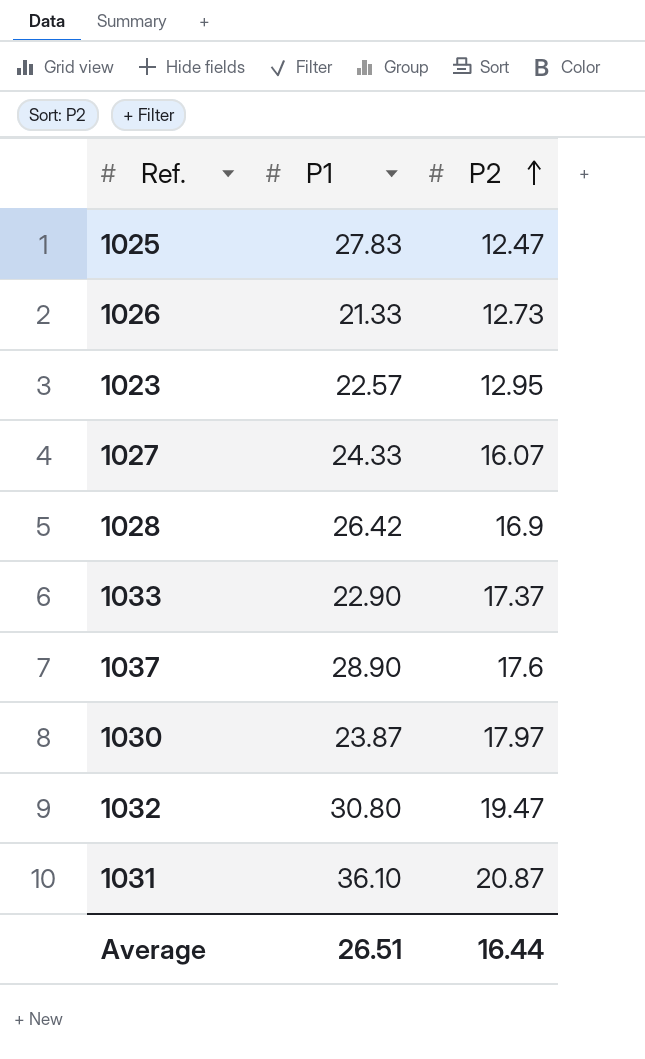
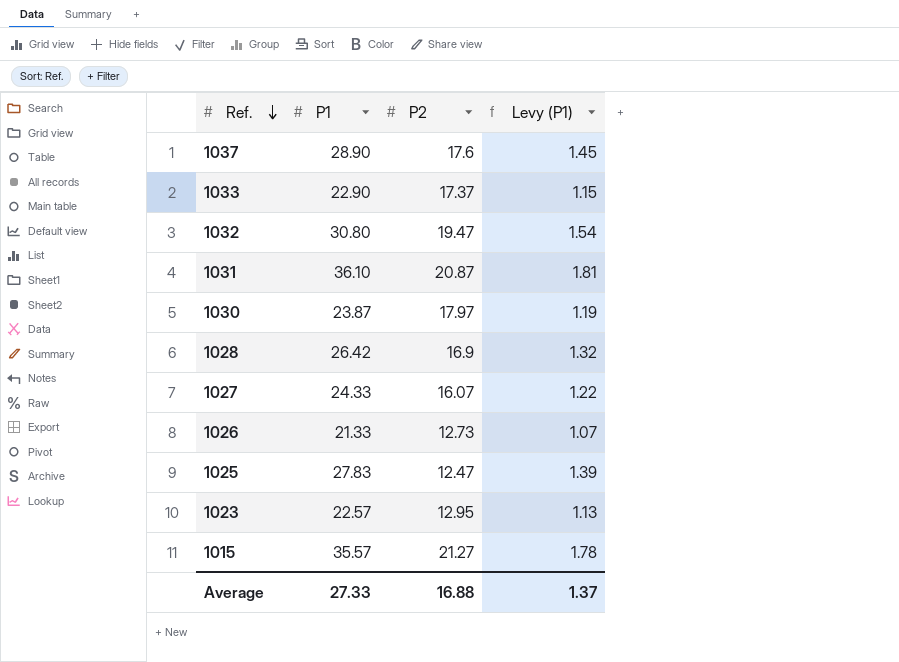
row order: P2 ascending -> Ref. descending
column Levy (P1) | formula: none -> [P1] * 0.05
row 1015: none -> 35.57 | 21.27 | 1.78
Average | P1: 26.51 -> 27.33
Average | P2: 16.44 -> 16.88

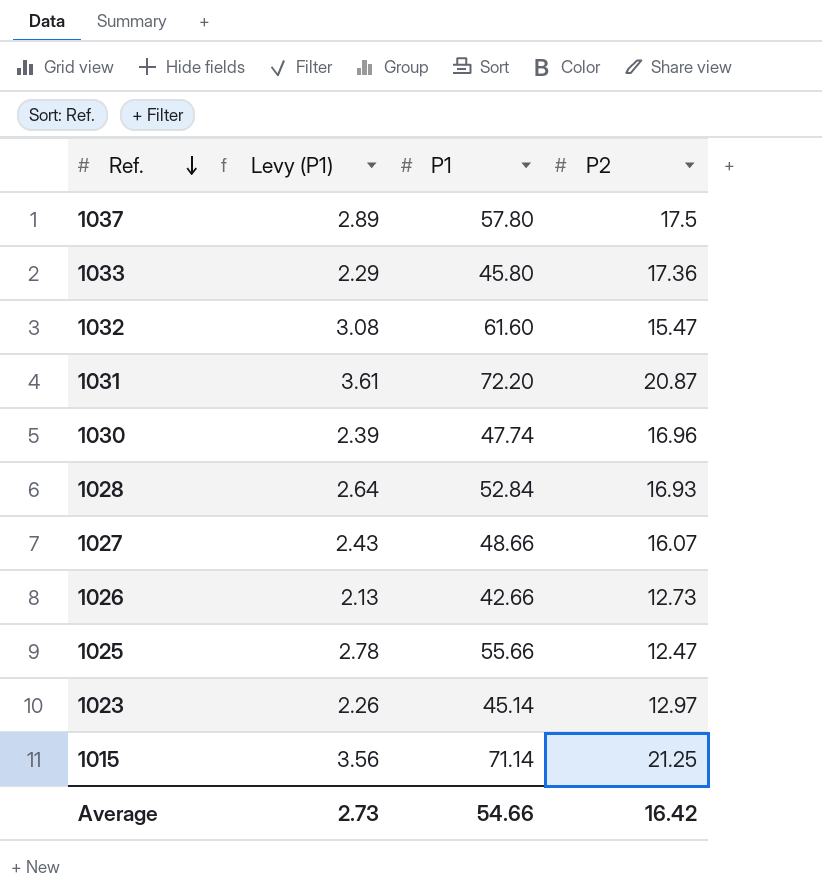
column Levy (P1) | position: 4 -> 2
1037 | Levy (P1): 1.45 -> 2.89
1037 | P1: 28.90 -> 57.80
1037 | P2: 17.6 -> 17.5
1033 | Levy (P1): 1.15 -> 2.29
1033 | P1: 22.90 -> 45.80
1033 | P2: 17.37 -> 17.36
1032 | Levy (P1): 1.54 -> 3.08
1032 | P1: 30.80 -> 61.60
1032 | P2: 19.47 -> 15.47
1031 | Levy (P1): 1.81 -> 3.61
1031 | P1: 36.10 -> 72.20
1030 | Levy (P1): 1.19 -> 2.39
1030 | P1: 23.87 -> 47.74
1030 | P2: 17.97 -> 16.96
1028 | Levy (P1): 1.32 -> 2.64
1028 | P1: 26.42 -> 52.84
1028 | P2: 16.9 -> 16.93
1027 | Levy (P1): 1.22 -> 2.43
1027 | P1: 24.33 -> 48.66
1026 | Levy (P1): 1.07 -> 2.13
1026 | P1: 21.33 -> 42.66
1025 | Levy (P1): 1.39 -> 2.78
1025 | P1: 27.83 -> 55.66
1023 | Levy (P1): 1.13 -> 2.26
1023 | P1: 22.57 -> 45.14
1023 | P2: 12.95 -> 12.97
1015 | Levy (P1): 1.78 -> 3.56
1015 | P1: 35.57 -> 71.14
1015 | P2: 21.27 -> 21.25
Average | Levy (P1): 1.37 -> 2.73
Average | P1: 27.33 -> 54.66
Average | P2: 16.88 -> 16.42

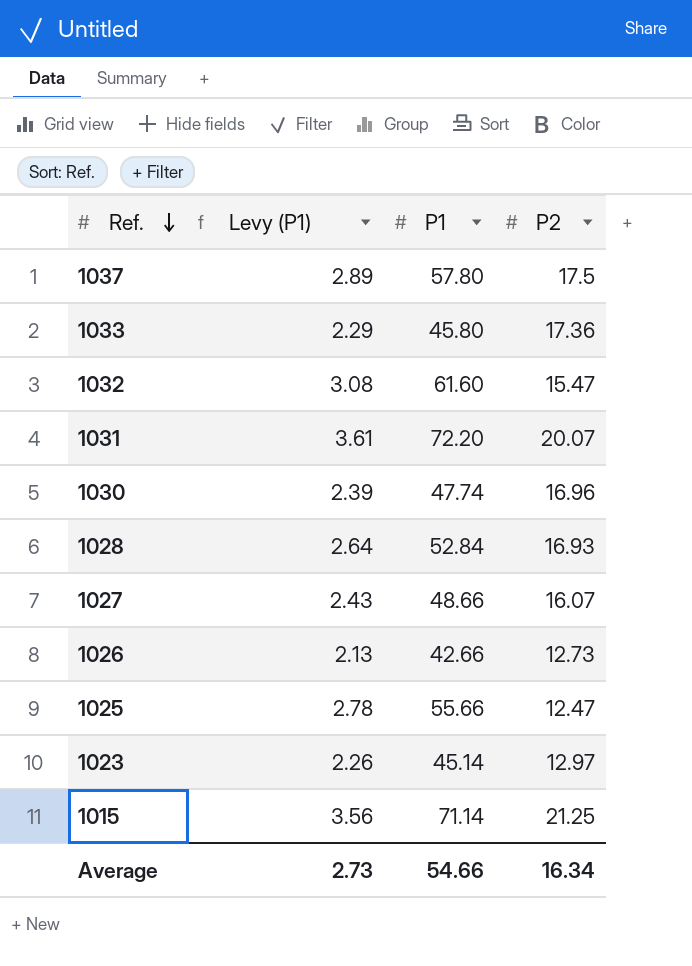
1031 | P2: 20.87 -> 20.07
Average | P2: 16.42 -> 16.34

